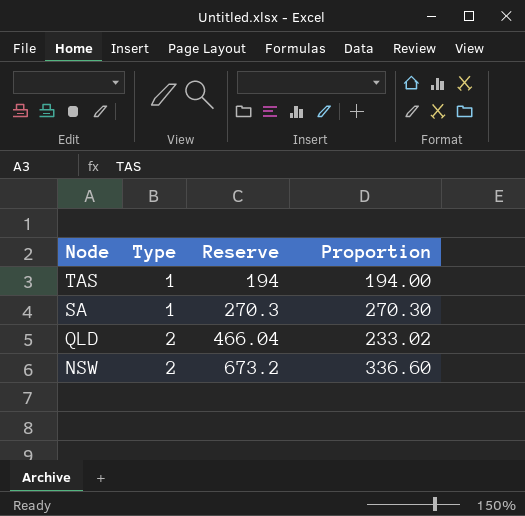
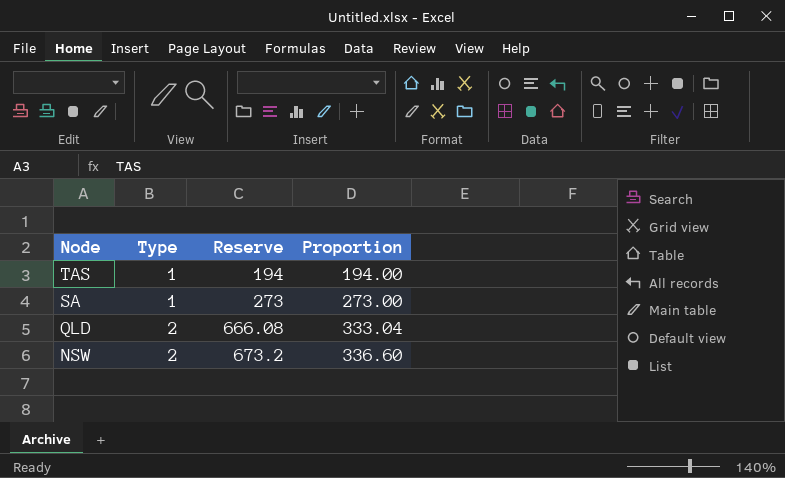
SA | Reserve: 270.3 -> 273
SA | Proportion: 270.30 -> 273.00
QLD | Reserve: 466.04 -> 666.08
QLD | Proportion: 233.02 -> 333.04

